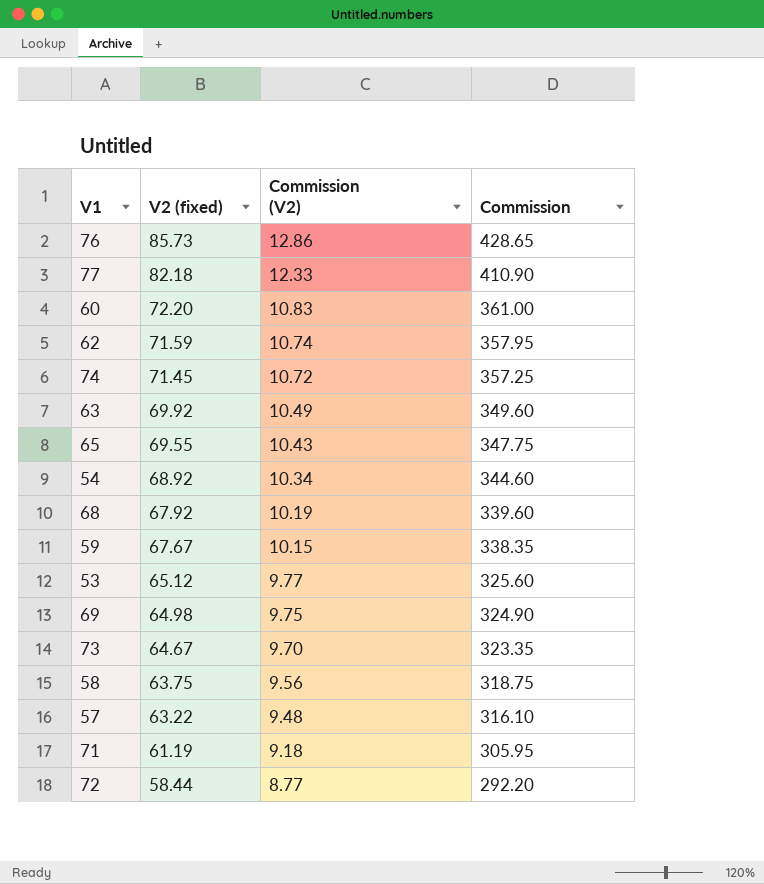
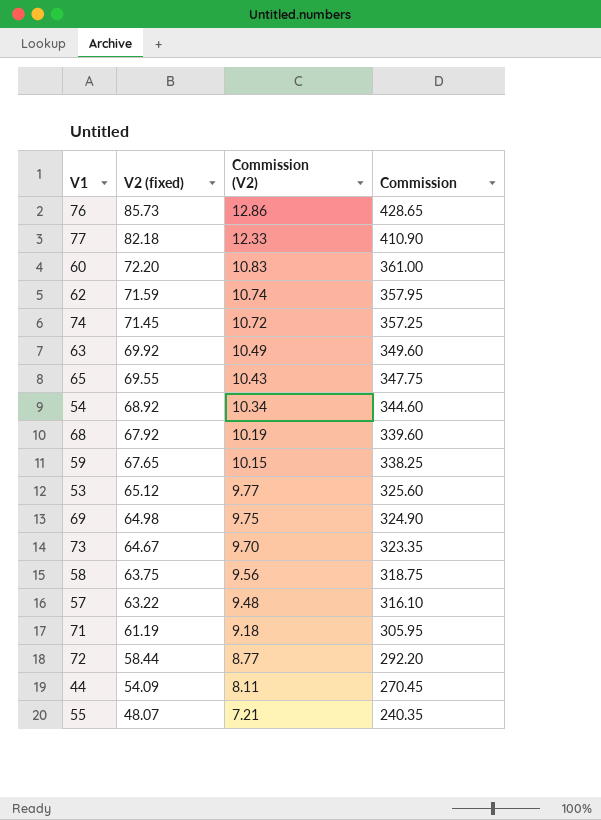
59 | V2 (fixed): 67.67 -> 67.65
59 | Commission: 338.35 -> 338.25
row 44: none -> 54.09 | 8.11 | 270.45
row 55: none -> 48.07 | 7.21 | 240.35

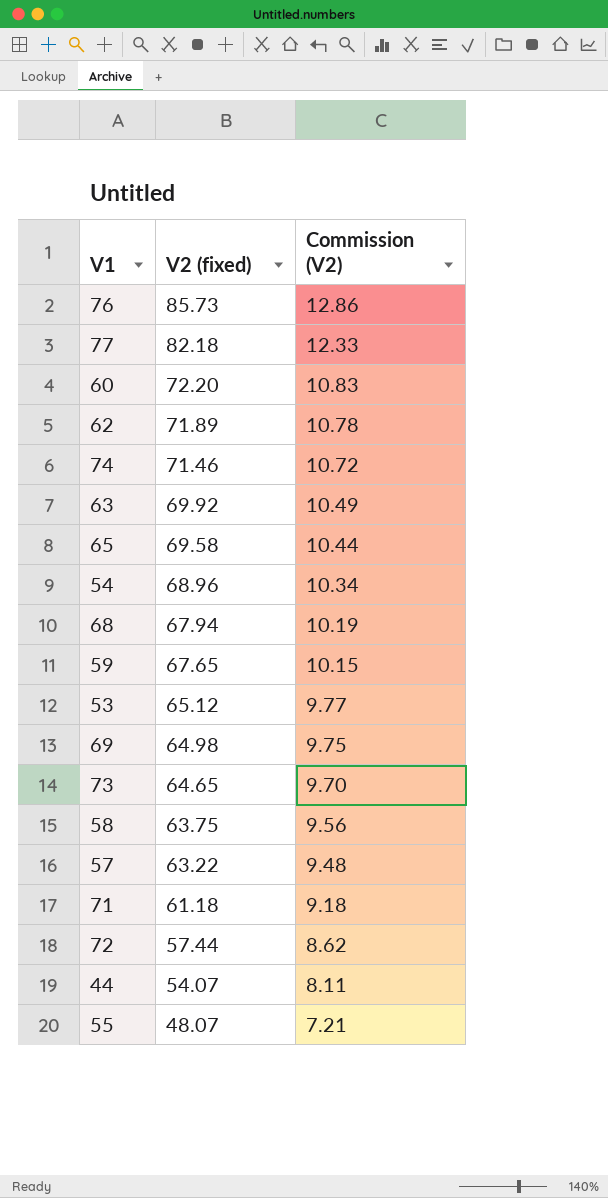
column Commission | formula: [V2 (fixed)] * 5 -> none
62 | V2 (fixed): 71.59 -> 71.89
62 | Commission (V2): 10.74 -> 10.78
74 | V2 (fixed): 71.45 -> 71.46
65 | V2 (fixed): 69.55 -> 69.58
65 | Commission (V2): 10.43 -> 10.44
54 | V2 (fixed): 68.92 -> 68.96
68 | V2 (fixed): 67.92 -> 67.94
73 | V2 (fixed): 64.67 -> 64.65
71 | V2 (fixed): 61.19 -> 61.18
72 | V2 (fixed): 58.44 -> 57.44
72 | Commission (V2): 8.77 -> 8.62
44 | V2 (fixed): 54.09 -> 54.07

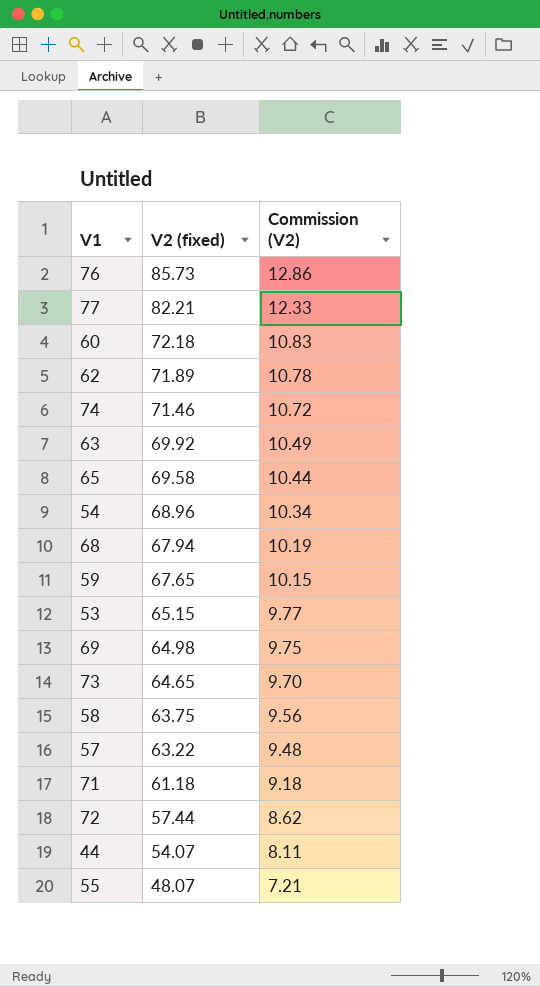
77 | V2 (fixed): 82.18 -> 82.21
60 | V2 (fixed): 72.20 -> 72.18
53 | V2 (fixed): 65.12 -> 65.15

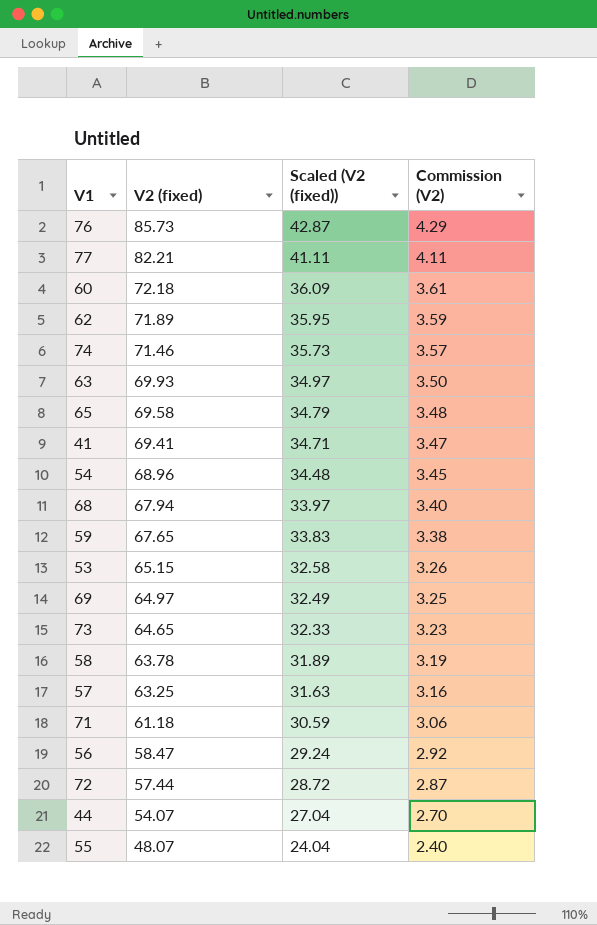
column Scaled (V2 (fixed)) | formula: none -> [V2 (fixed)] * 0.5
column Commission (V2) | formula: [V2 (fixed)] * 0.15 -> [V2 (fixed)] * 0.05
63 | V2 (fixed): 69.92 -> 69.93
row 41: none -> 69.41 | 34.71 | 3.47
69 | V2 (fixed): 64.98 -> 64.97
58 | V2 (fixed): 63.75 -> 63.78
57 | V2 (fixed): 63.22 -> 63.25
row 56: none -> 58.47 | 29.24 | 2.92

